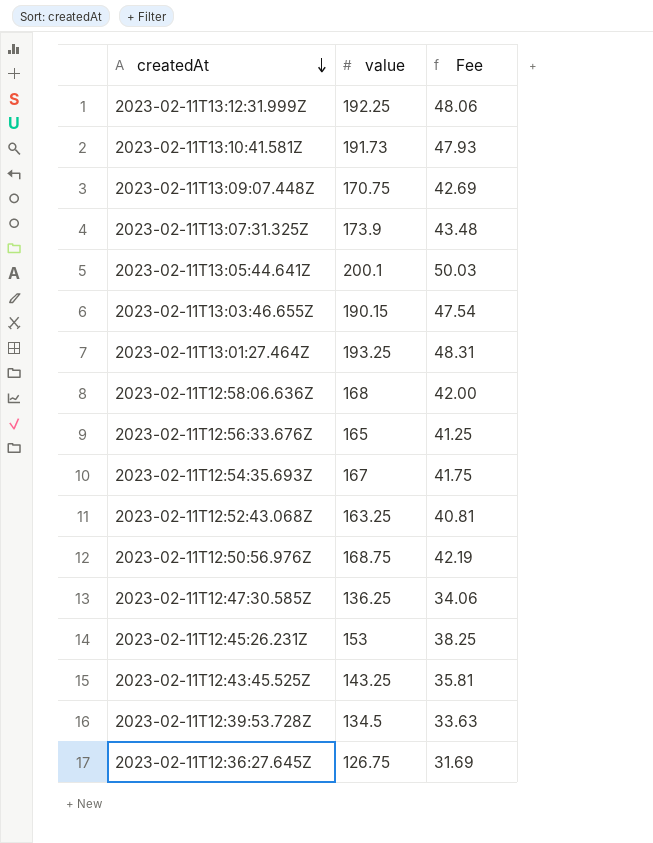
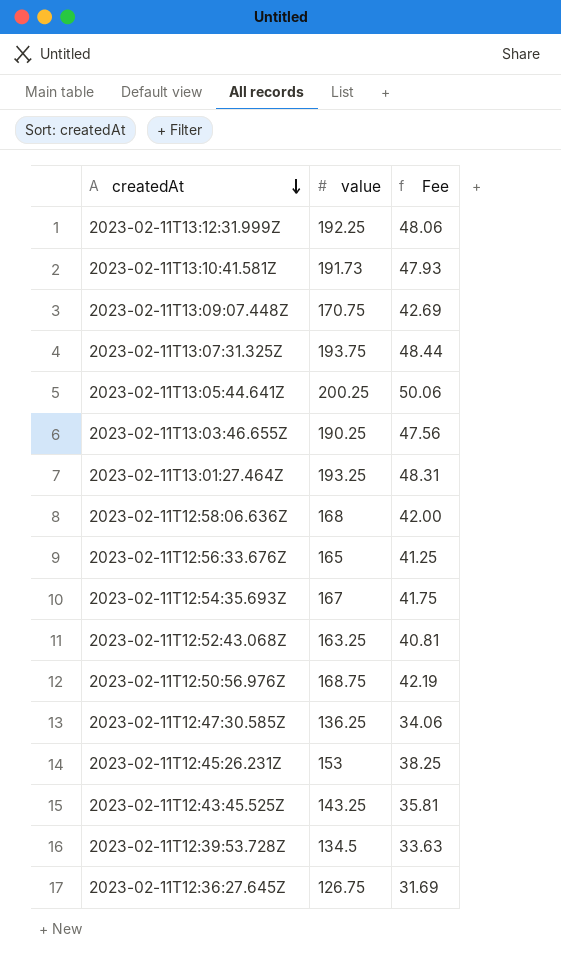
2023-02-11T13:07:31.325Z | value: 173.9 -> 193.75
2023-02-11T13:07:31.325Z | Fee: 43.48 -> 48.44
2023-02-11T13:05:44.641Z | value: 200.1 -> 200.25
2023-02-11T13:05:44.641Z | Fee: 50.03 -> 50.06
2023-02-11T13:03:46.655Z | value: 190.15 -> 190.25
2023-02-11T13:03:46.655Z | Fee: 47.54 -> 47.56

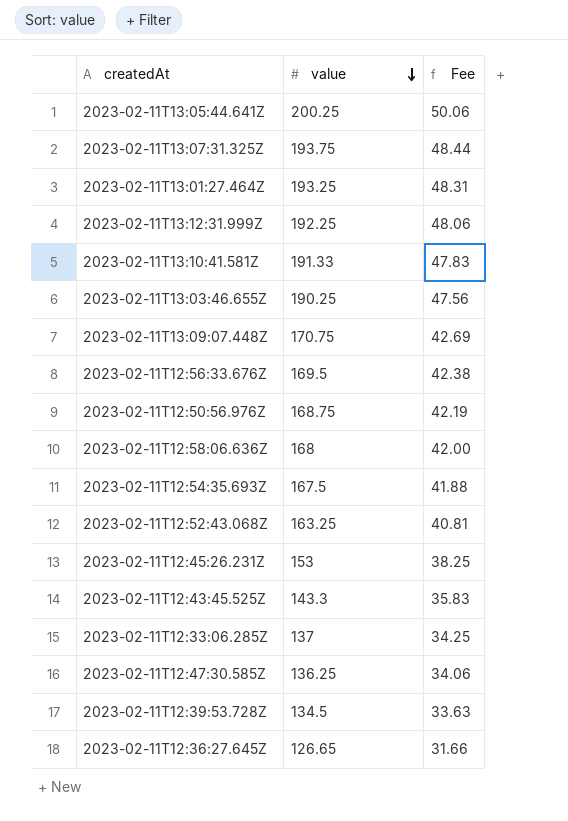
row order: createdAt descending -> value descending
2023-02-11T13:10:41.581Z | value: 191.73 -> 191.33
2023-02-11T13:10:41.581Z | Fee: 47.93 -> 47.83
2023-02-11T12:56:33.676Z | value: 165 -> 169.5
2023-02-11T12:56:33.676Z | Fee: 41.25 -> 42.38
2023-02-11T12:54:35.693Z | value: 167 -> 167.5
2023-02-11T12:54:35.693Z | Fee: 41.75 -> 41.88
2023-02-11T12:43:45.525Z | value: 143.25 -> 143.3
2023-02-11T12:43:45.525Z | Fee: 35.81 -> 35.83
row 2023-02-11T12:33:06.285Z: none -> 137 | 34.25
2023-02-11T12:36:27.645Z | value: 126.75 -> 126.65
2023-02-11T12:36:27.645Z | Fee: 31.69 -> 31.66

